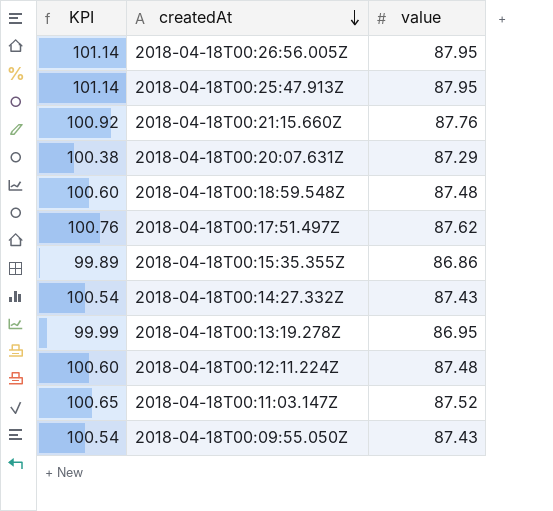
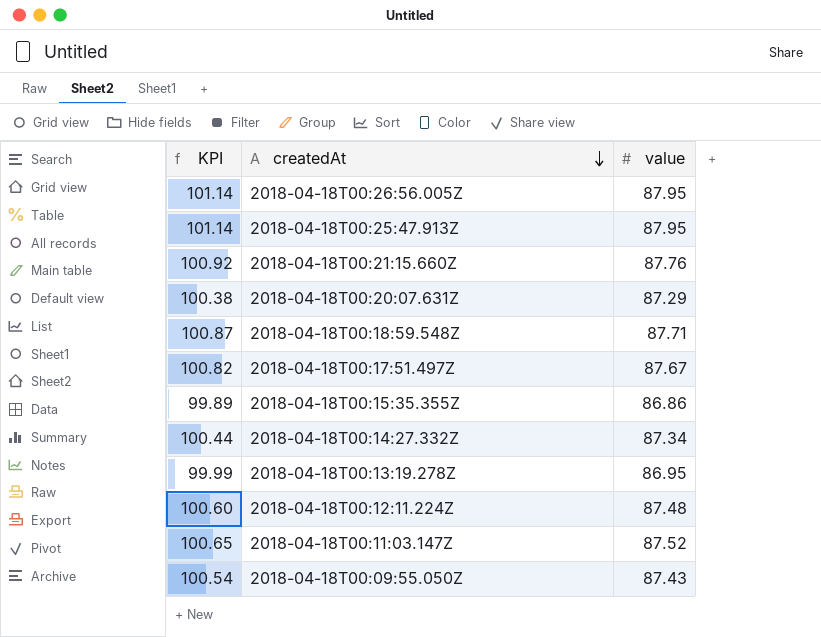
2018-04-18T00:18:59.548Z | KPI: 100.60 -> 100.87
2018-04-18T00:18:59.548Z | value: 87.48 -> 87.71
2018-04-18T00:17:51.497Z | KPI: 100.76 -> 100.82
2018-04-18T00:17:51.497Z | value: 87.62 -> 87.67
2018-04-18T00:14:27.332Z | KPI: 100.54 -> 100.44
2018-04-18T00:14:27.332Z | value: 87.43 -> 87.34

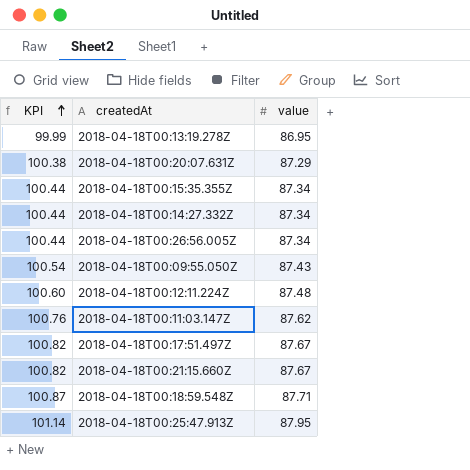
row order: createdAt descending -> KPI ascending
2018-04-18T00:15:35.355Z | KPI: 99.89 -> 100.44
2018-04-18T00:15:35.355Z | value: 86.86 -> 87.34
2018-04-18T00:26:56.005Z | KPI: 101.14 -> 100.44
2018-04-18T00:26:56.005Z | value: 87.95 -> 87.34
2018-04-18T00:11:03.147Z | KPI: 100.65 -> 100.76
2018-04-18T00:11:03.147Z | value: 87.52 -> 87.62
2018-04-18T00:21:15.660Z | KPI: 100.92 -> 100.82
2018-04-18T00:21:15.660Z | value: 87.76 -> 87.67

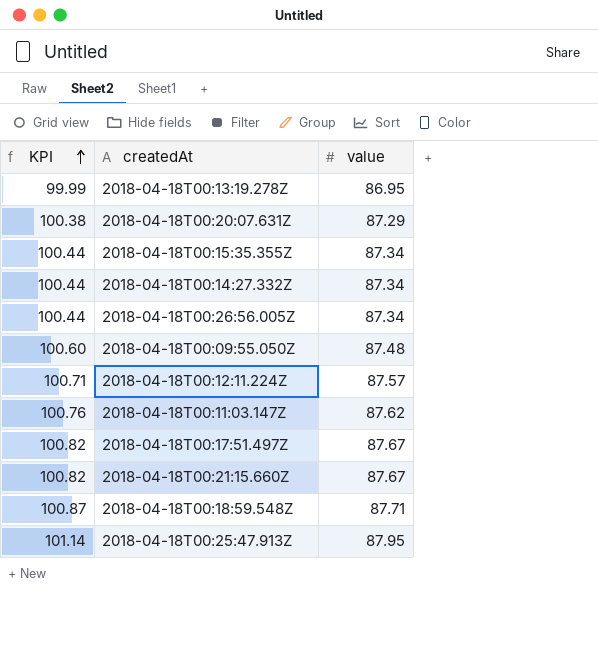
2018-04-18T00:09:55.050Z | KPI: 100.54 -> 100.60
2018-04-18T00:09:55.050Z | value: 87.43 -> 87.48
2018-04-18T00:12:11.224Z | KPI: 100.60 -> 100.71
2018-04-18T00:12:11.224Z | value: 87.48 -> 87.57

